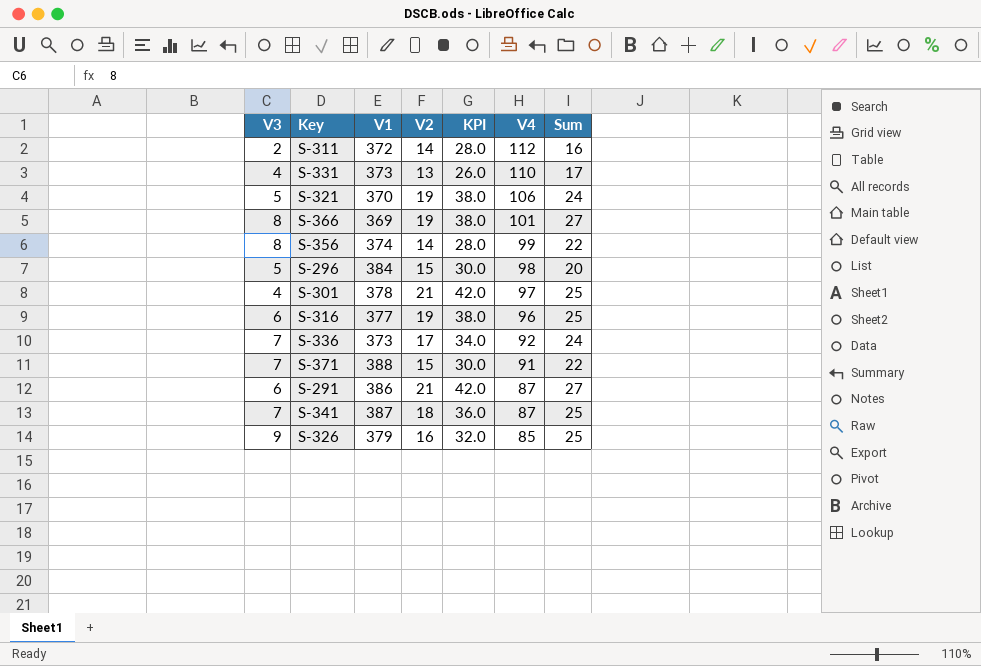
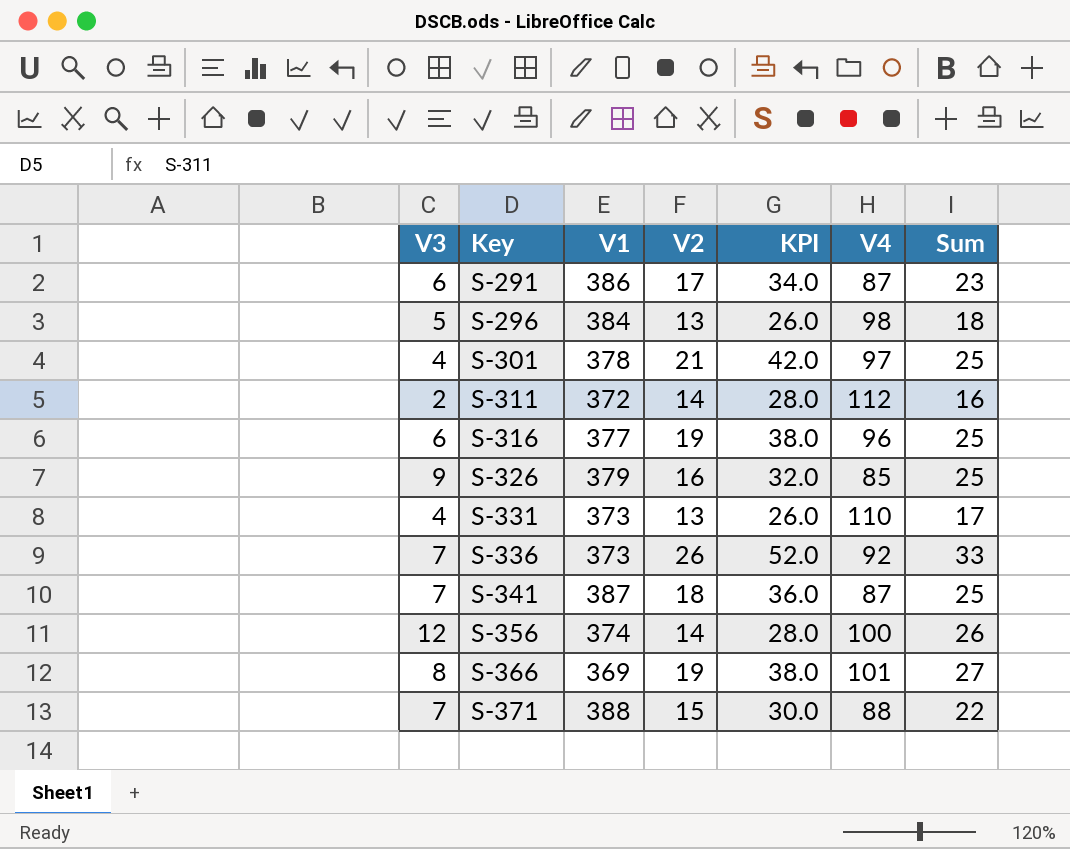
row order: V4 descending -> Key ascending
row S-321: 5 | 370 | 19 | 38.0 | 106 | 24 -> none
S-291 | V2: 21 -> 17
S-291 | KPI: 42.0 -> 34.0
S-291 | Sum: 27 -> 23
S-296 | V2: 15 -> 13
S-296 | KPI: 30.0 -> 26.0
S-296 | Sum: 20 -> 18
S-336 | V2: 17 -> 26
S-336 | KPI: 34.0 -> 52.0
S-336 | Sum: 24 -> 33
S-356 | V3: 8 -> 12
S-356 | V4: 99 -> 100
S-356 | Sum: 22 -> 26
S-371 | V4: 91 -> 88

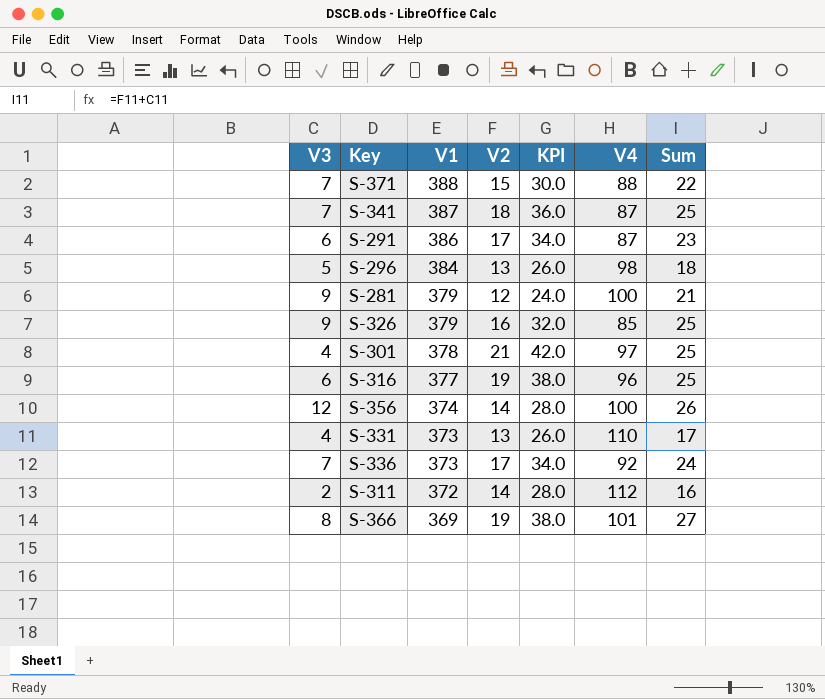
row order: Key ascending -> V1 descending
row S-281: none -> 9 | 379 | 12 | 24.0 | 100 | 21
S-336 | V2: 26 -> 17
S-336 | KPI: 52.0 -> 34.0
S-336 | Sum: 33 -> 24

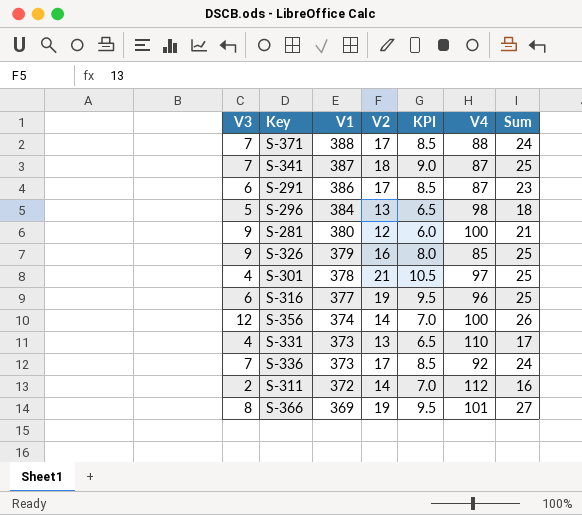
column KPI | formula: [V2] * 2 -> [V2] * 0.5
S-371 | V2: 15 -> 17
S-371 | Sum: 22 -> 24
S-281 | V1: 379 -> 380

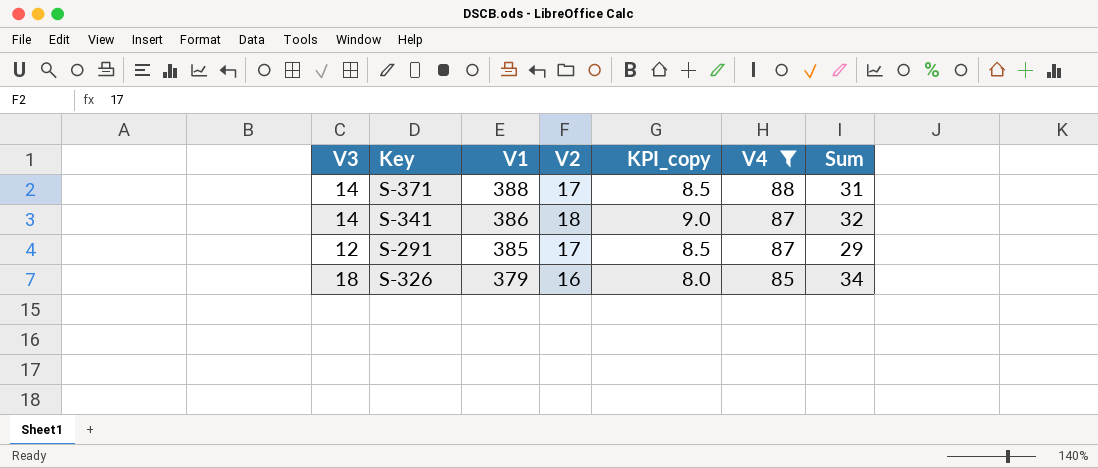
filter: none -> V4 <= 88
column name: KPI -> KPI_copy
S-371 | V3: 7 -> 14
S-371 | Sum: 24 -> 31
S-341 | V3: 7 -> 14
S-341 | V1: 387 -> 386
S-341 | Sum: 25 -> 32
S-291 | V3: 6 -> 12
S-291 | V1: 386 -> 385
S-291 | Sum: 23 -> 29
S-326 | V3: 9 -> 18
S-326 | Sum: 25 -> 34

